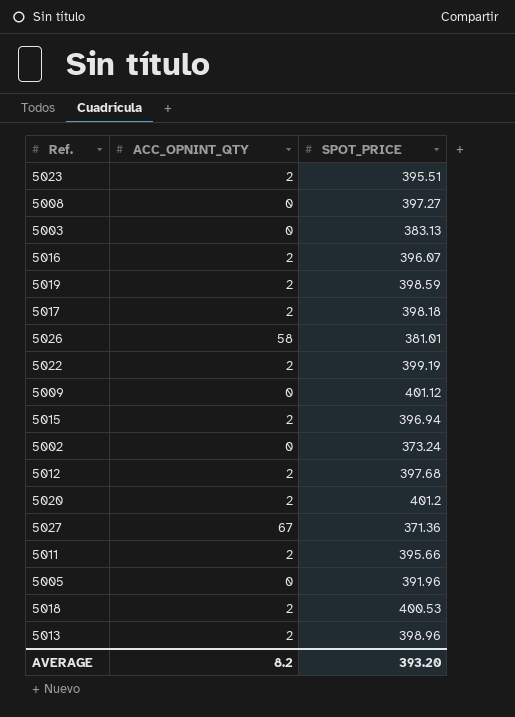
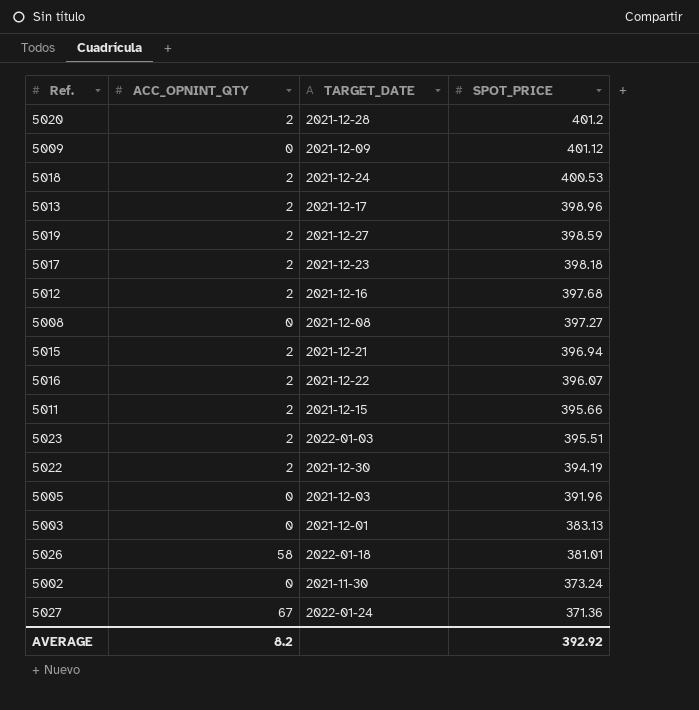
row order: none -> SPOT_PRICE descending
column TARGET_DATE | position: none -> 3
5022 | SPOT_PRICE: 399.19 -> 394.19
AVERAGE | SPOT_PRICE: 393.20 -> 392.92

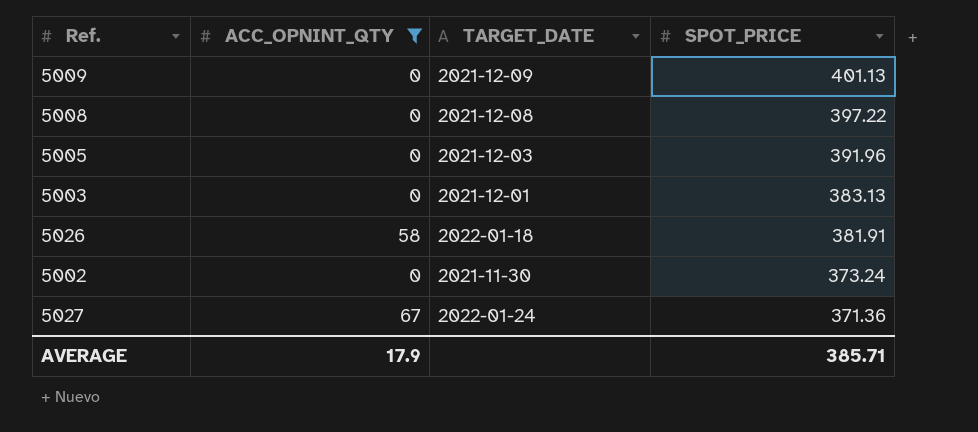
filter: none -> ACC_OPNINT_QTY != 2
5009 | SPOT_PRICE: 401.12 -> 401.13
5008 | SPOT_PRICE: 397.27 -> 397.22
5026 | SPOT_PRICE: 381.01 -> 381.91
AVERAGE | ACC_OPNINT_QTY: 8.2 -> 17.9
AVERAGE | SPOT_PRICE: 392.92 -> 385.71

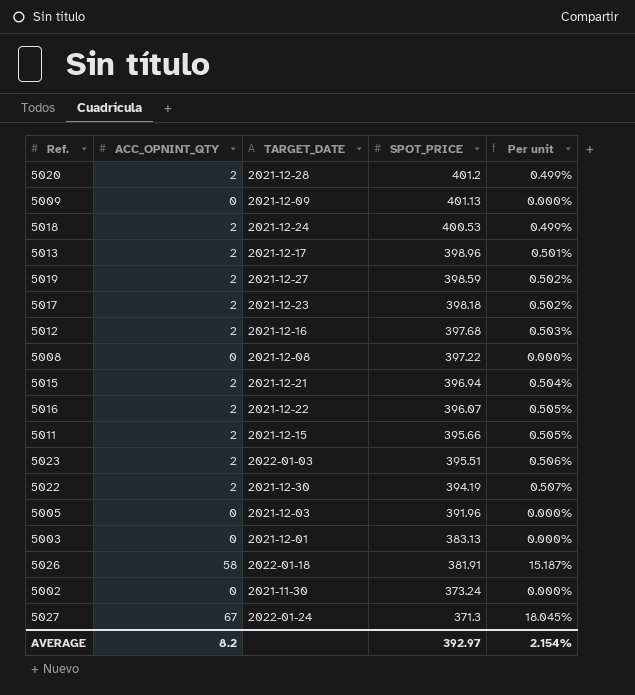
filter: ACC_OPNINT_QTY != 2 -> none
column Per unit | formula: none -> [ACC_OPNINT_QTY] / [SPOT_PRICE]
5027 | SPOT_PRICE: 371.36 -> 371.3
AVERAGE | ACC_OPNINT_QTY: 17.9 -> 8.2
AVERAGE | SPOT_PRICE: 385.71 -> 392.97

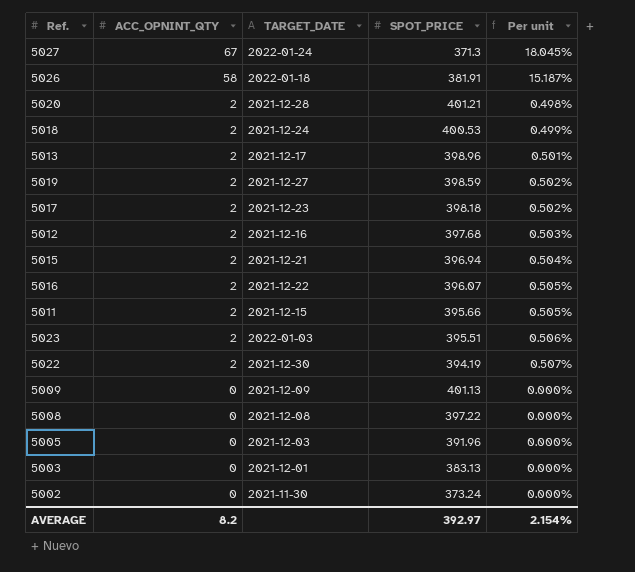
row order: SPOT_PRICE descending -> ACC_OPNINT_QTY descending
5020 | SPOT_PRICE: 401.2 -> 401.21
5020 | Per unit: 0.499% -> 0.498%

